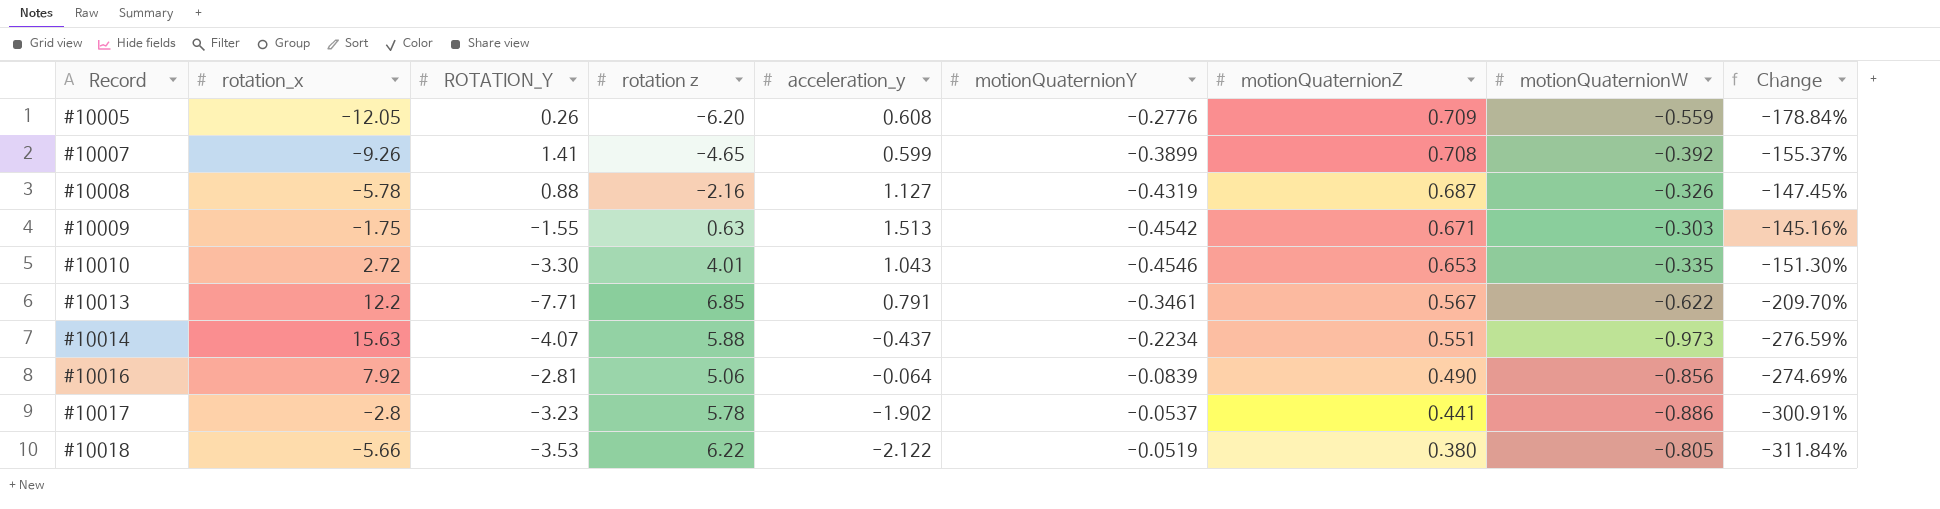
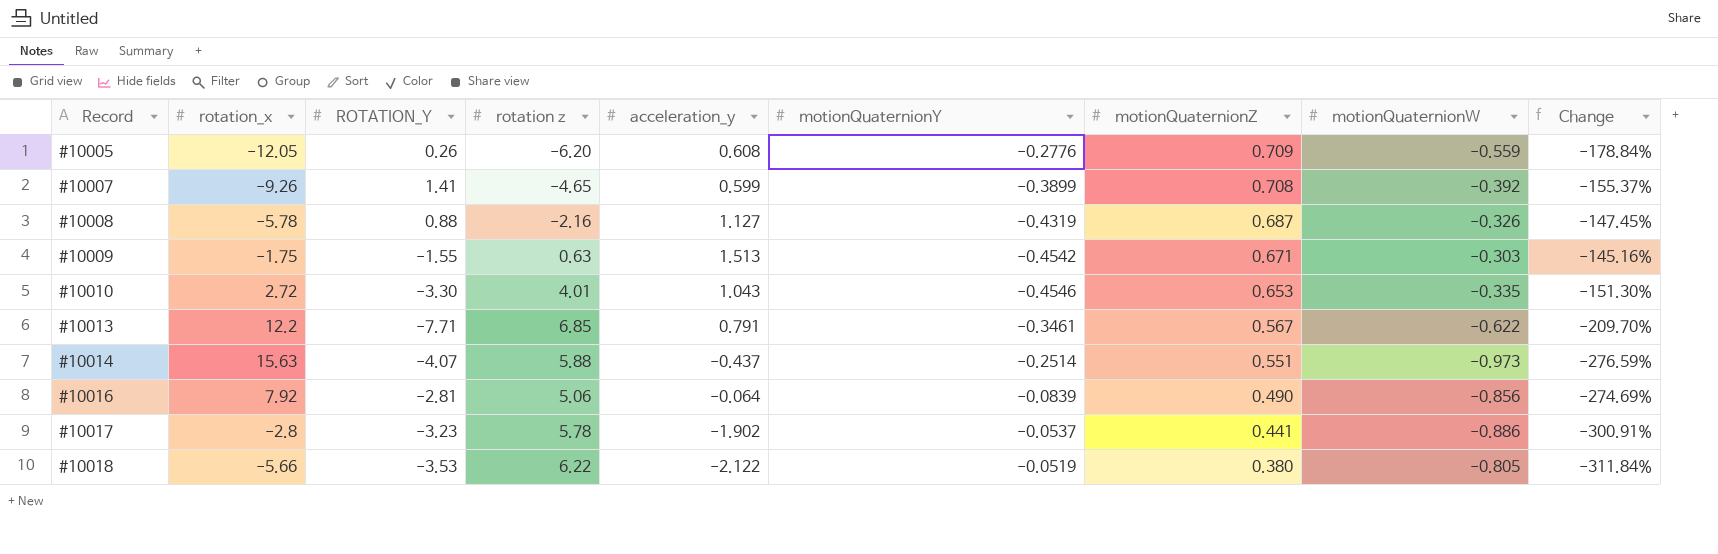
#10014 | motionQuaternionY: -0.2234 -> -0.2514

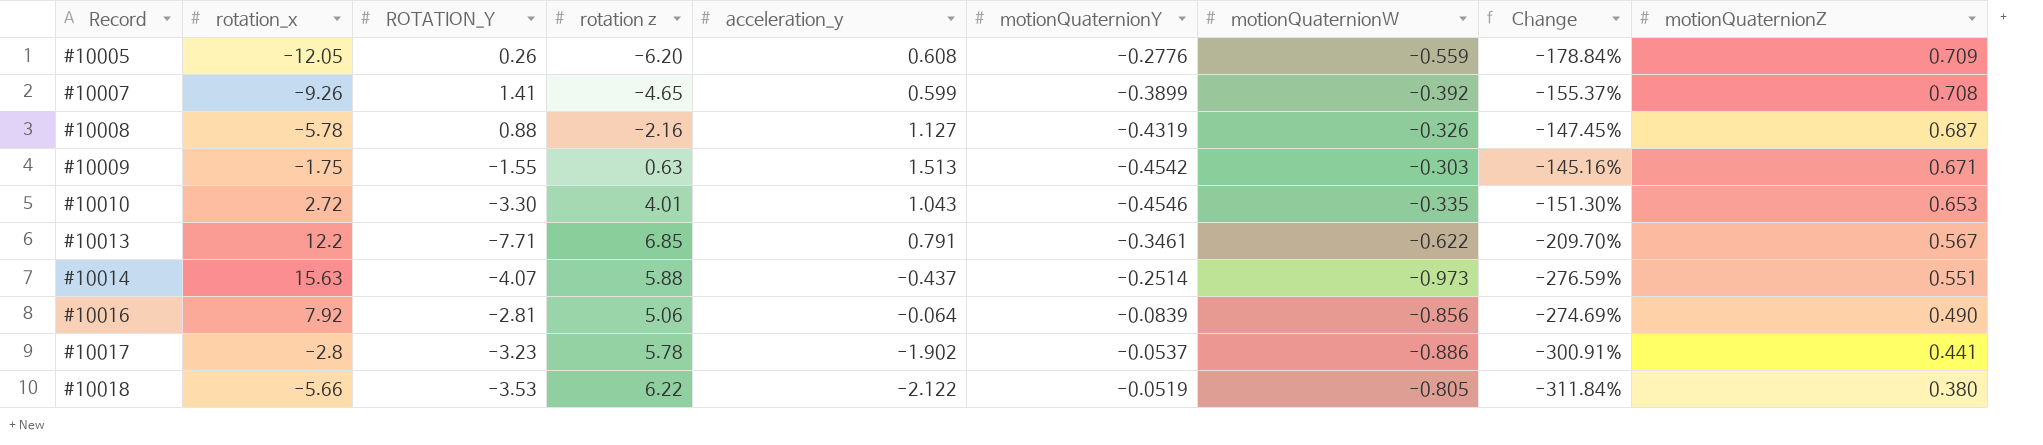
column motionQuaternionZ | position: 7 -> 9

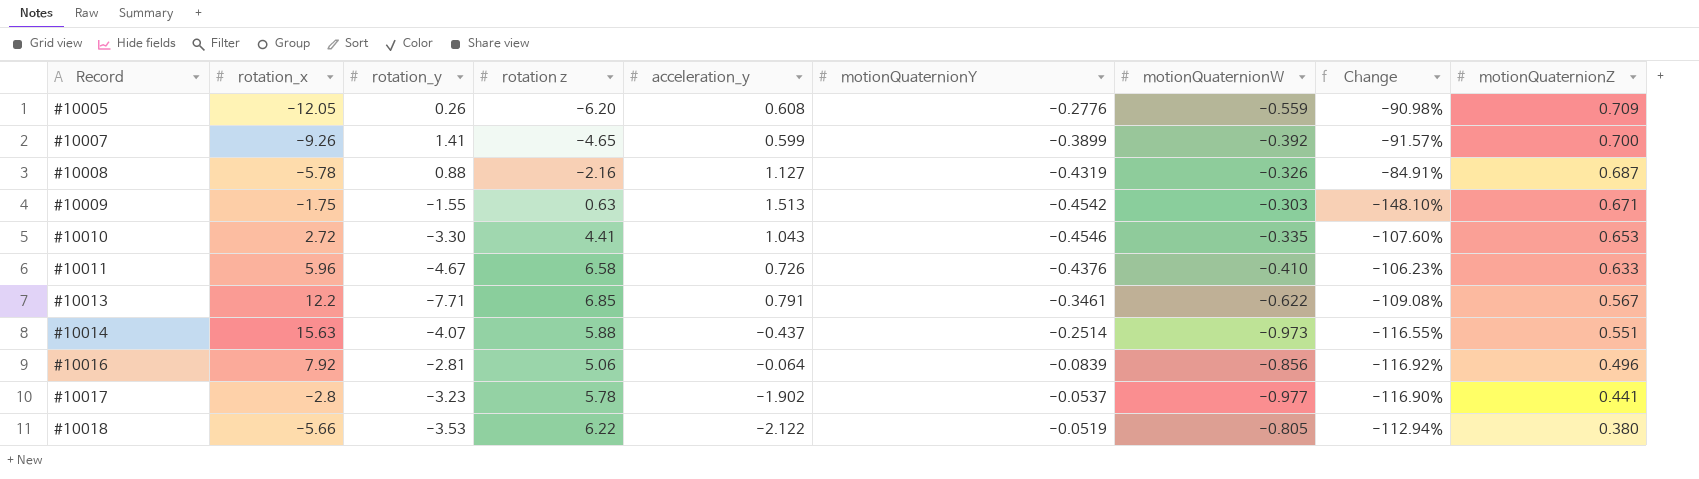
column name: ROTATION_Y -> rotation_y
column Change | formula: ([motionQuaternionW] - [motionQuaternionZ]) / [motionQuaternionZ] -> ([motionQuaternionW] - [rotation z]) / [rotation z]
#10007 | motionQuaternionZ: 0.708 -> 0.700
#10010 | rotation z: 4.01 -> 4.41
row #10011: none -> 5.96 | -4.67 | 6.58 | 0.726 | -0.4376 | -0.410 | -106.23% | 0.633
#10016 | motionQuaternionZ: 0.490 -> 0.496
#10017 | motionQuaternionW: -0.886 -> -0.977

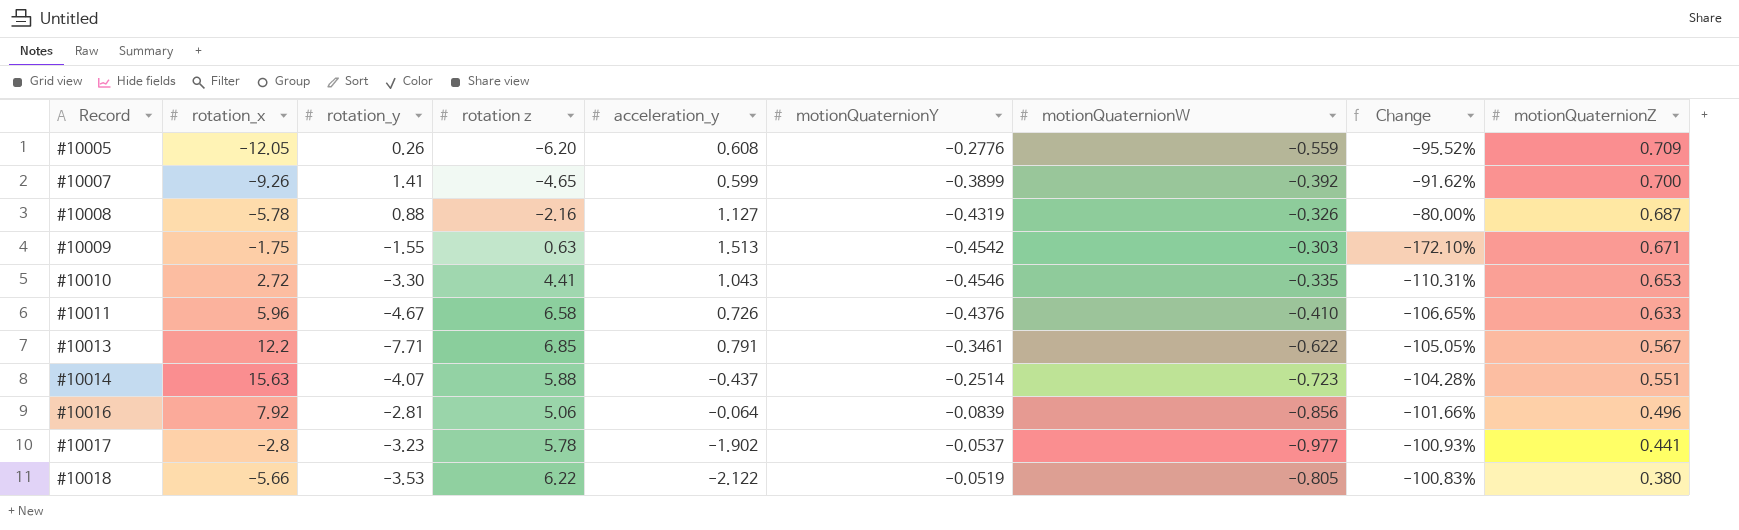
column Change | formula: ([motionQuaternionW] - [rotation z]) / [rotation z] -> ([motionQuaternionY] - [rotation z]) / [rotation z]
#10014 | motionQuaternionW: -0.973 -> -0.723

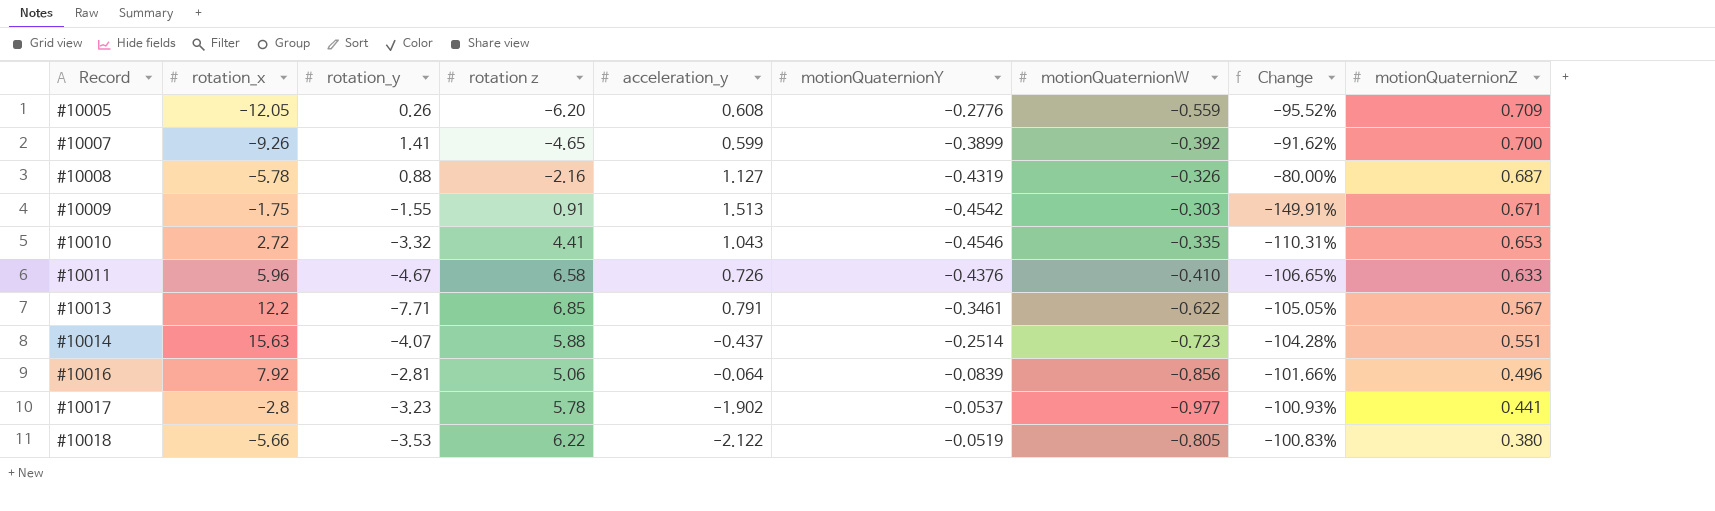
#10009 | rotation z: 0.63 -> 0.91
#10009 | Change: -172.10% -> -149.91%
#10010 | rotation_y: -3.30 -> -3.32

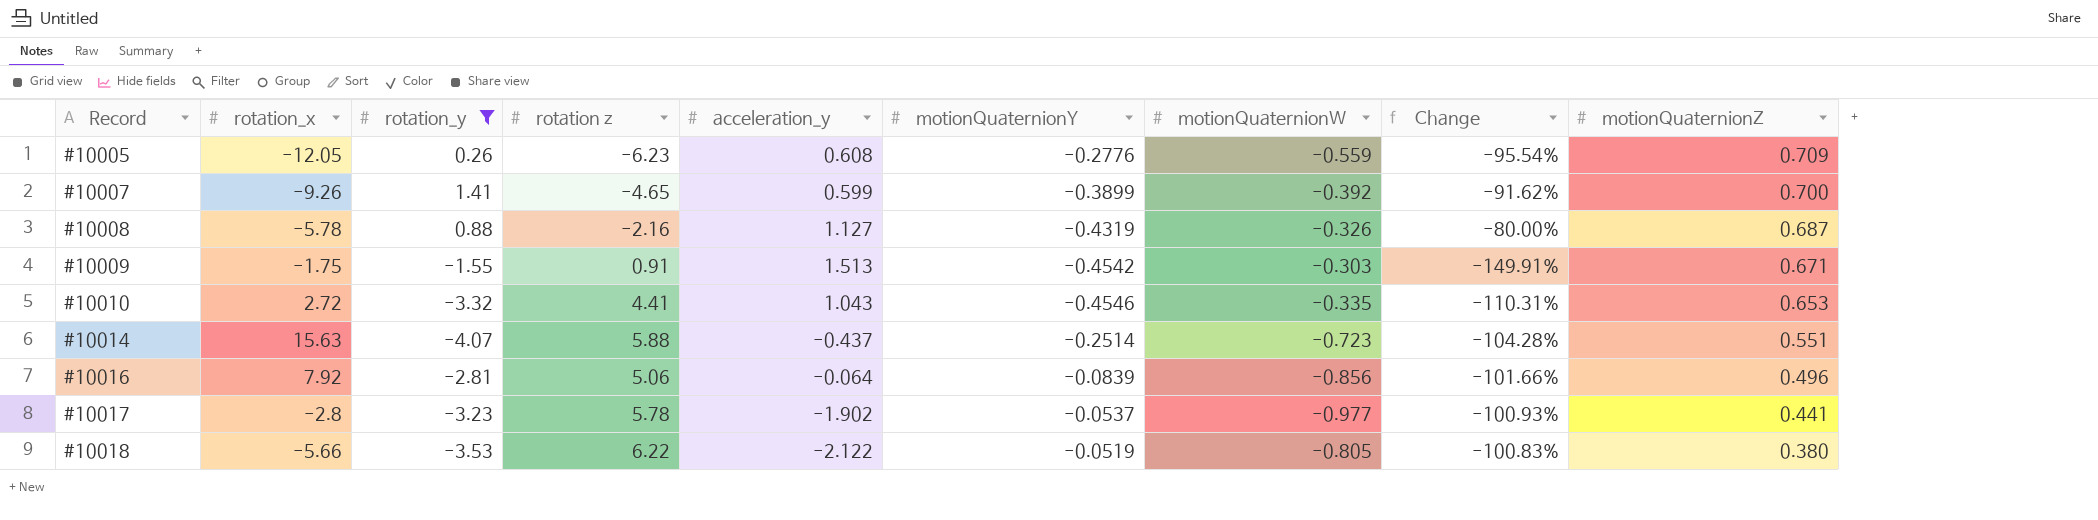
filter: none -> rotation_y >= -4.07
#10005 | rotation z: -6.20 -> -6.23
#10005 | Change: -95.52% -> -95.54%

